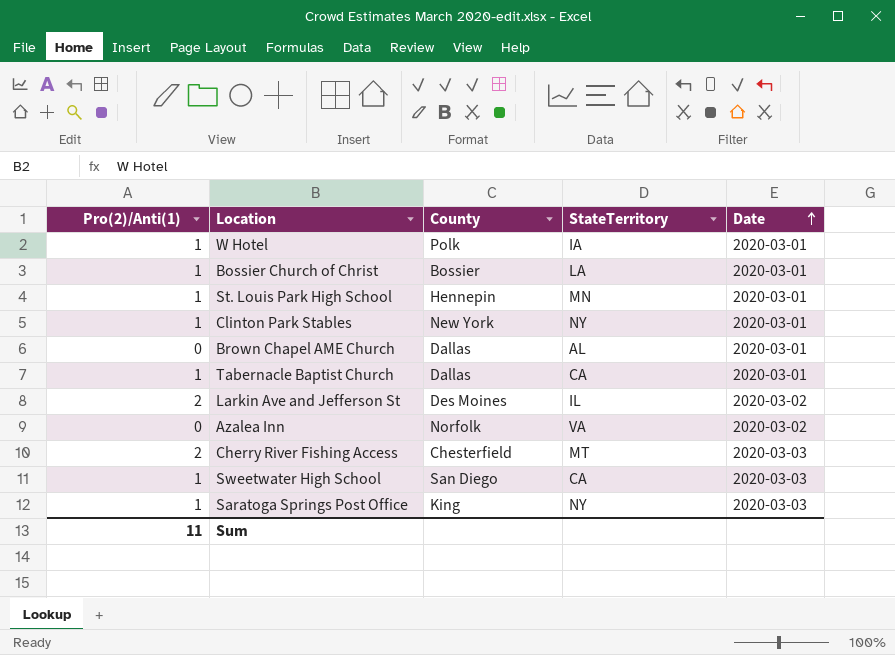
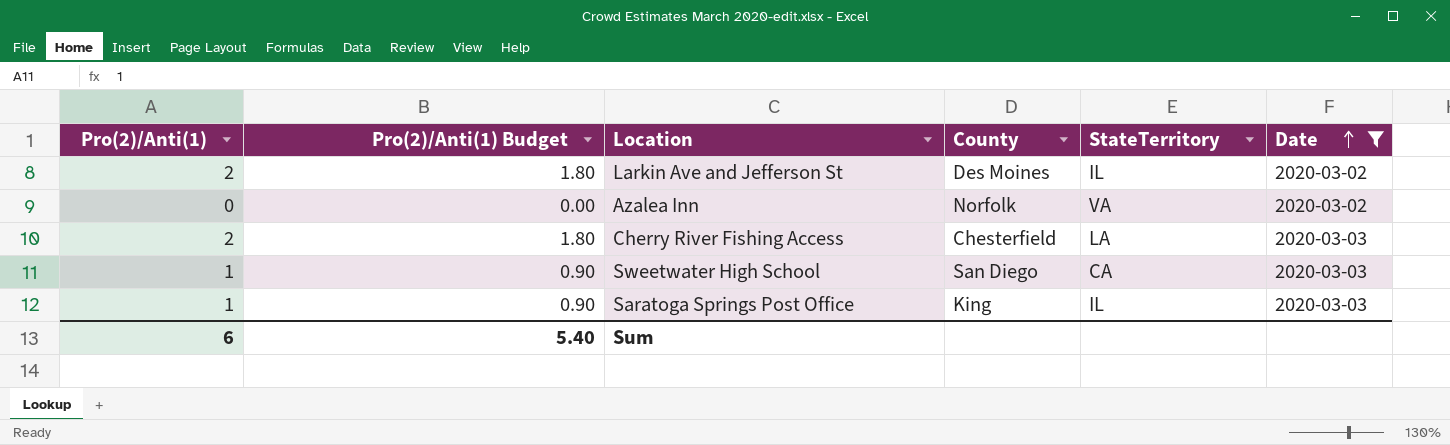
filter: none -> Date != 2020-03-01
column Pro(2)/Anti(1) Budget | formula: none -> [Pro(2)/Anti(1)] * 0.9
Cherry River Fishing Access | StateTerritory: MT -> LA
Saratoga Springs Post Office | StateTerritory: NY -> IL
Sum | Pro(2)/Anti(1): 11 -> 6

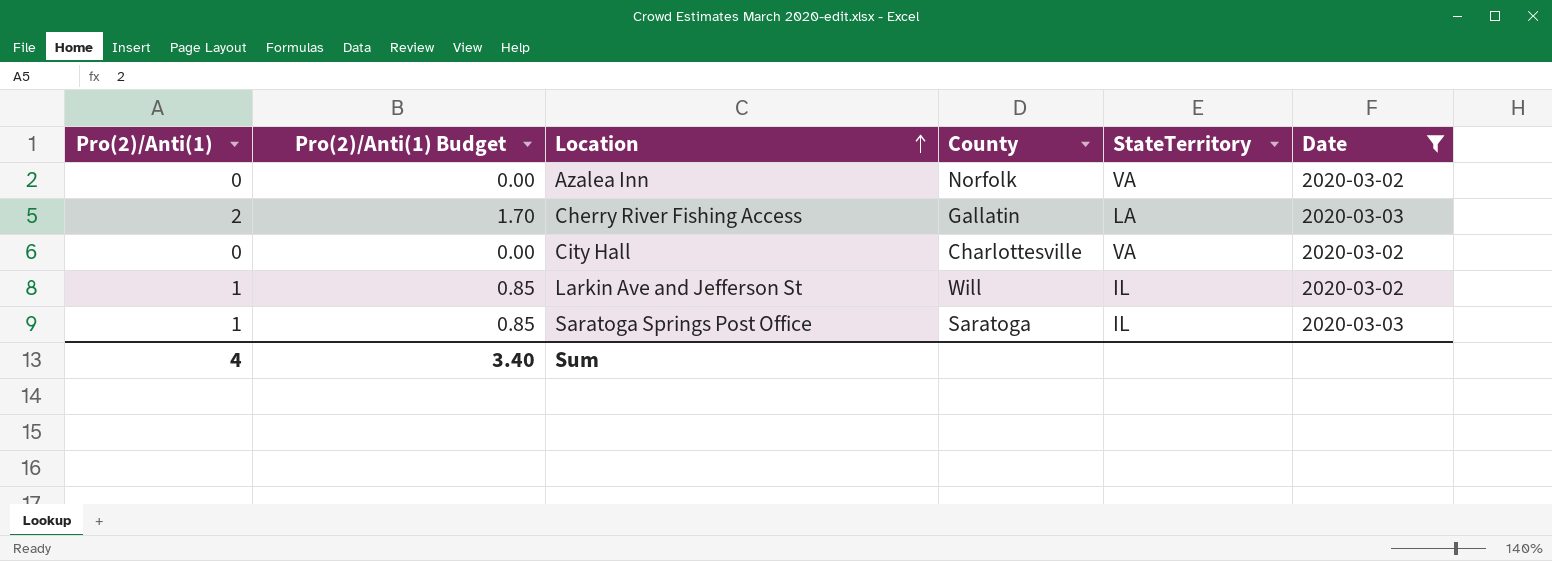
row order: Date ascending -> Location ascending
column Pro(2)/Anti(1) Budget | formula: [Pro(2)/Anti(1)] * 0.9 -> [Pro(2)/Anti(1)] * 0.85
row Sweetwater High School: 1 | 0.90 | San Diego | CA | 2020-03-03 -> none
Cherry River Fishing Access | County: Chesterfield -> Gallatin
row City Hall: none -> 0 | 0.00 | Charlottesville | VA | 2020-03-02
Larkin Ave and Jefferson St | Pro(2)/Anti(1): 2 -> 1
Larkin Ave and Jefferson St | County: Des Moines -> Will
Saratoga Springs Post Office | County: King -> Saratoga
Sum | Pro(2)/Anti(1): 6 -> 4
Sum | Pro(2)/Anti(1) Budget: 5.40 -> 3.40

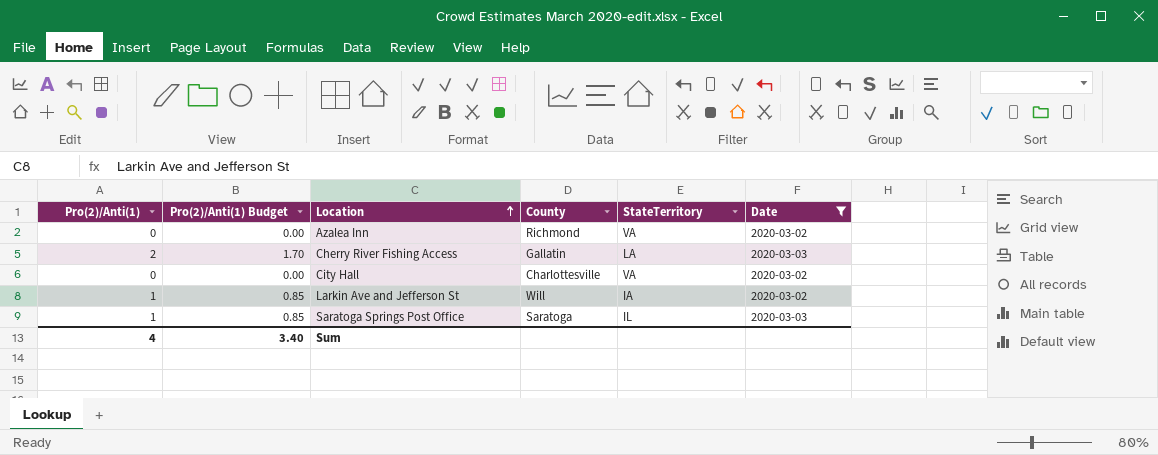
Azalea Inn | County: Norfolk -> Richmond
Larkin Ave and Jefferson St | StateTerritory: IL -> IA

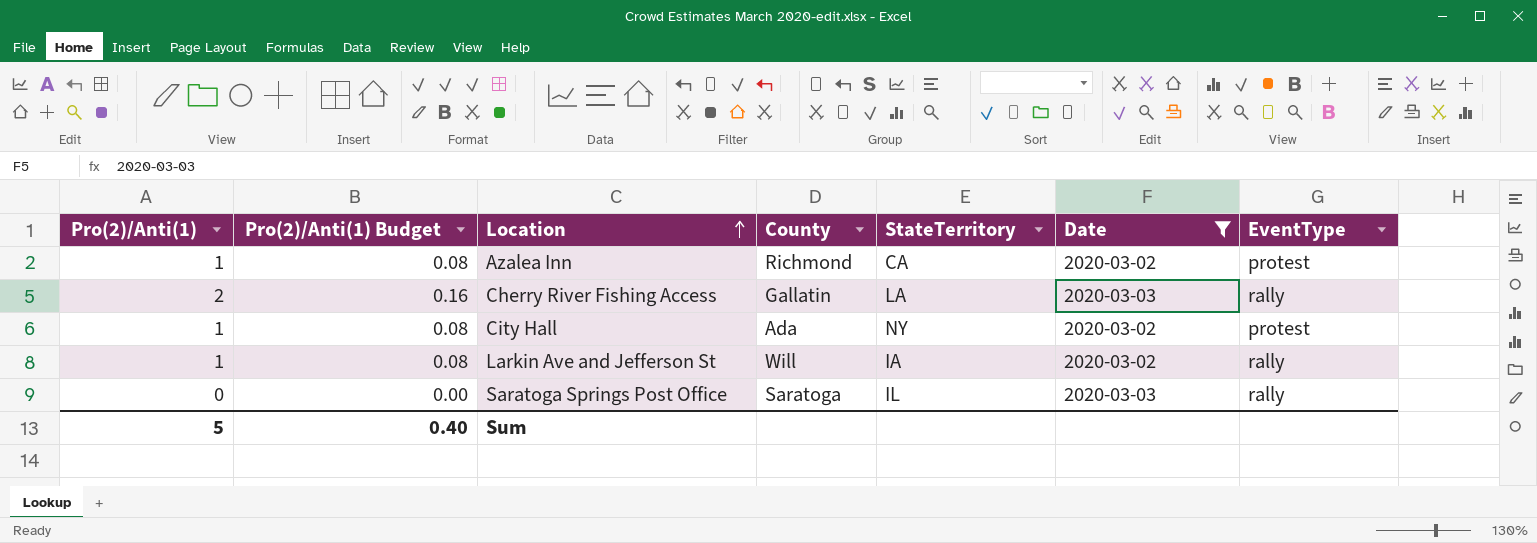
column Pro(2)/Anti(1) Budget | formula: [Pro(2)/Anti(1)] * 0.85 -> [Pro(2)/Anti(1)] * 0.08
column EventType | position: none -> 7
Azalea Inn | Pro(2)/Anti(1): 0 -> 1
Azalea Inn | StateTerritory: VA -> CA
City Hall | Pro(2)/Anti(1): 0 -> 1
City Hall | County: Charlottesville -> Ada
City Hall | StateTerritory: VA -> NY
Saratoga Springs Post Office | Pro(2)/Anti(1): 1 -> 0
Sum | Pro(2)/Anti(1): 4 -> 5
Sum | Pro(2)/Anti(1) Budget: 3.40 -> 0.40

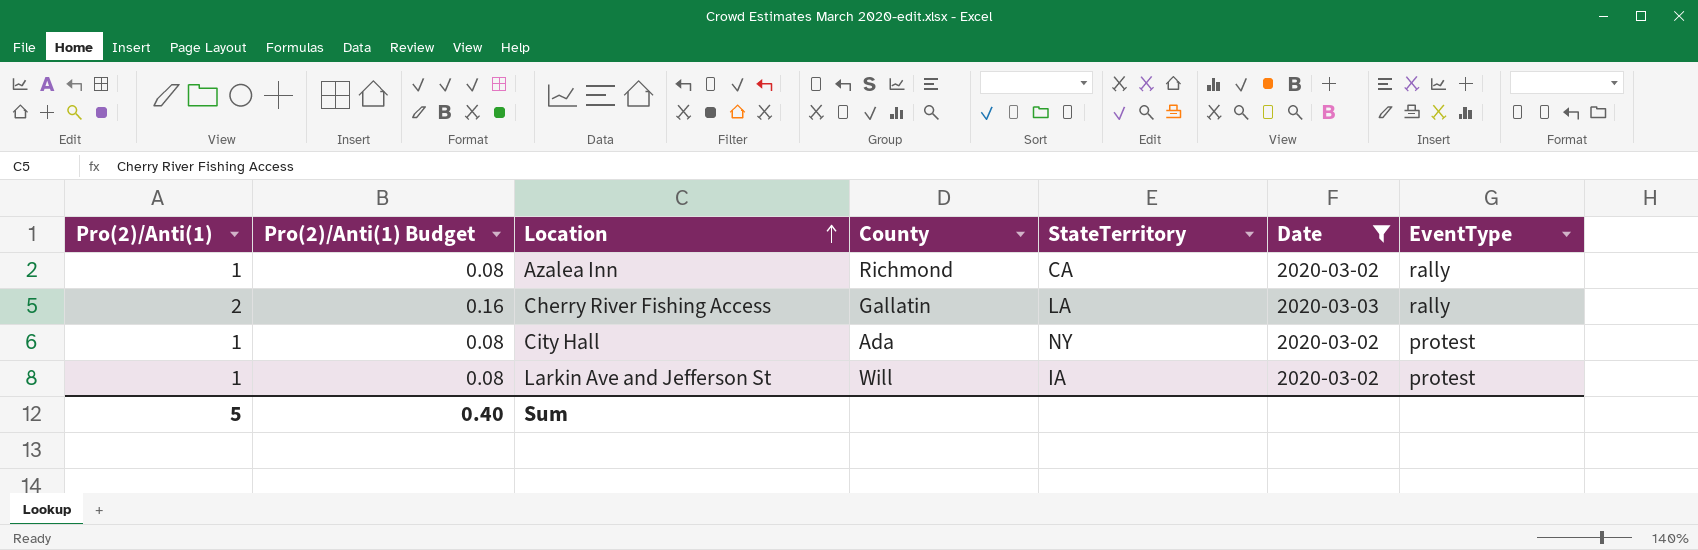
row Saratoga Springs Post Office: 0 | 0.00 | Saratoga | IL | 2020-03-03 | rally -> none
Azalea Inn | EventType: protest -> rally
Larkin Ave and Jefferson St | EventType: rally -> protest

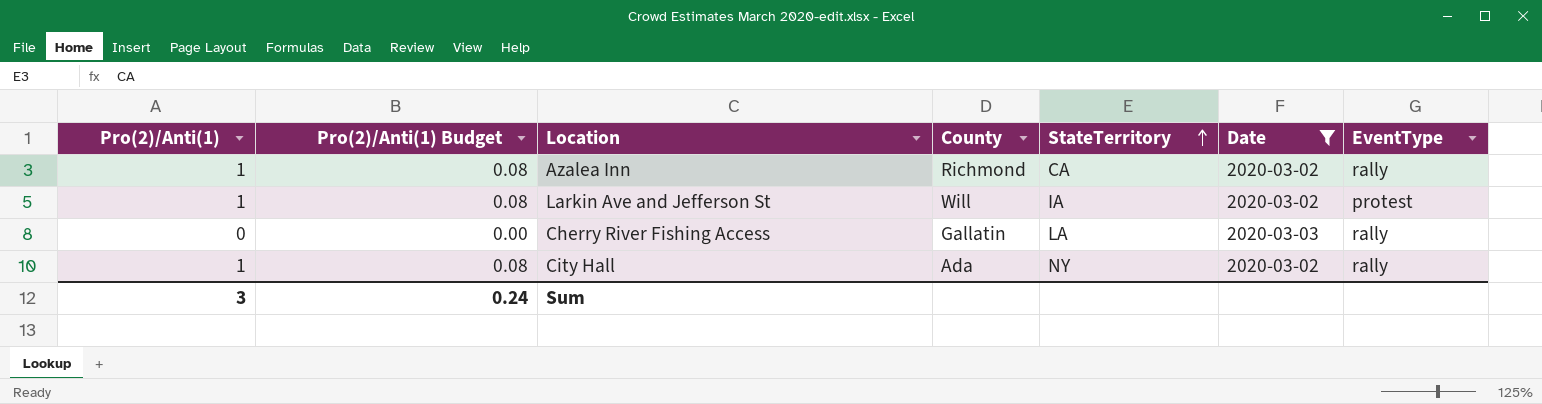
row order: Location ascending -> StateTerritory ascending
Cherry River Fishing Access | Pro(2)/Anti(1): 2 -> 0
Cherry River Fishing Access | Pro(2)/Anti(1) Budget: 0.16 -> 0.00
City Hall | EventType: protest -> rally
Sum | Pro(2)/Anti(1): 5 -> 3
Sum | Pro(2)/Anti(1) Budget: 0.40 -> 0.24

